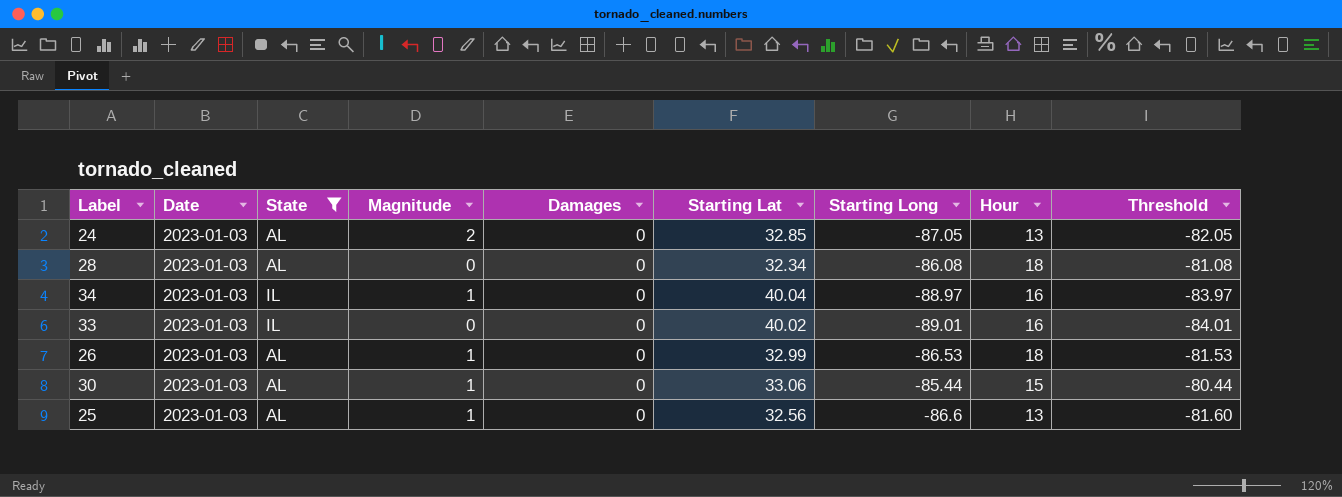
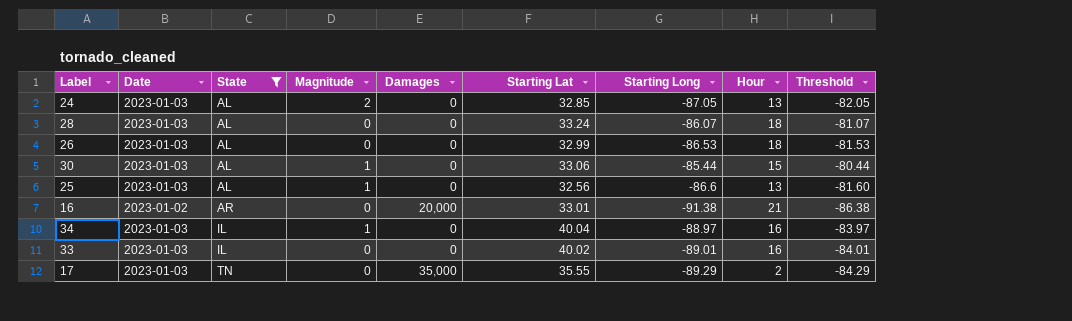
row order: none -> State ascending
28 | Starting Lat: 32.34 -> 33.24
28 | Starting Long: -86.08 -> -86.07
28 | Threshold: -81.08 -> -81.07
26 | Magnitude: 1 -> 0
row 16: none -> 2023-01-02 | AR | 0 | 20,000 | 33.01 | -91.38 | 21 | -86.38
row 17: none -> 2023-01-03 | TN | 0 | 35,000 | 35.55 | -89.29 | 2 | -84.29

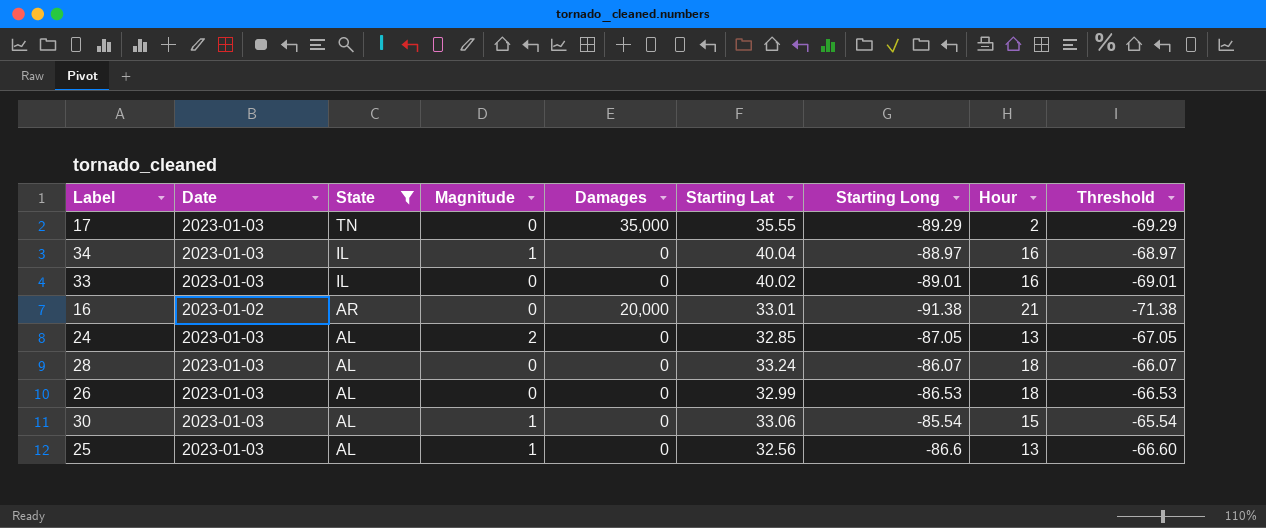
row order: State ascending -> State descending
column Threshold | formula: [Starting Long] + 5 -> [Starting Long] + 20
30 | Starting Long: -85.44 -> -85.54

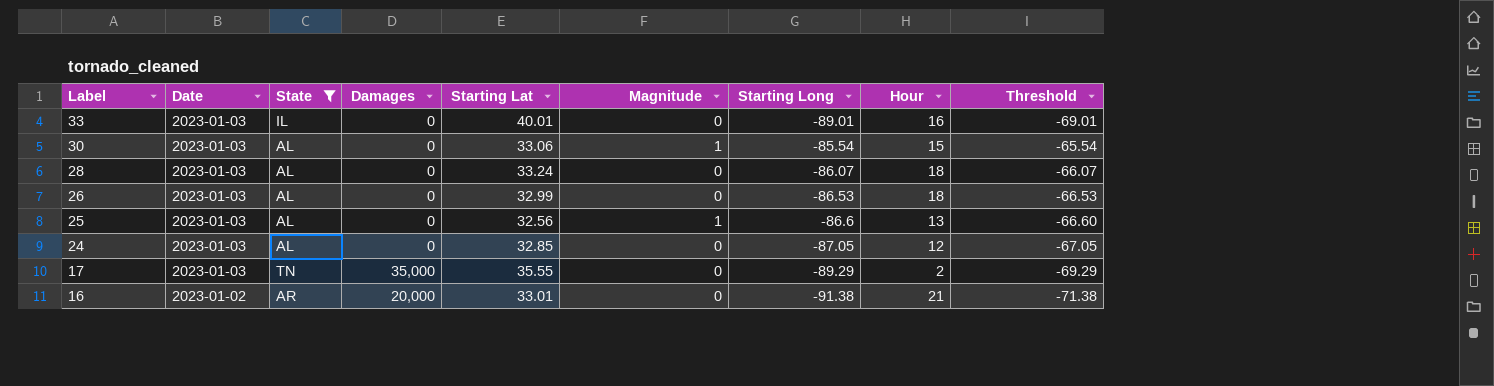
row order: State descending -> Label descending
column Magnitude | position: 4 -> 6
row 34: 2023-01-03 | IL | 1 | 0 | 40.04 | -88.97 | 16 | -68.97 -> none
33 | Starting Lat: 40.02 -> 40.01
24 | Magnitude: 2 -> 0
24 | Hour: 13 -> 12

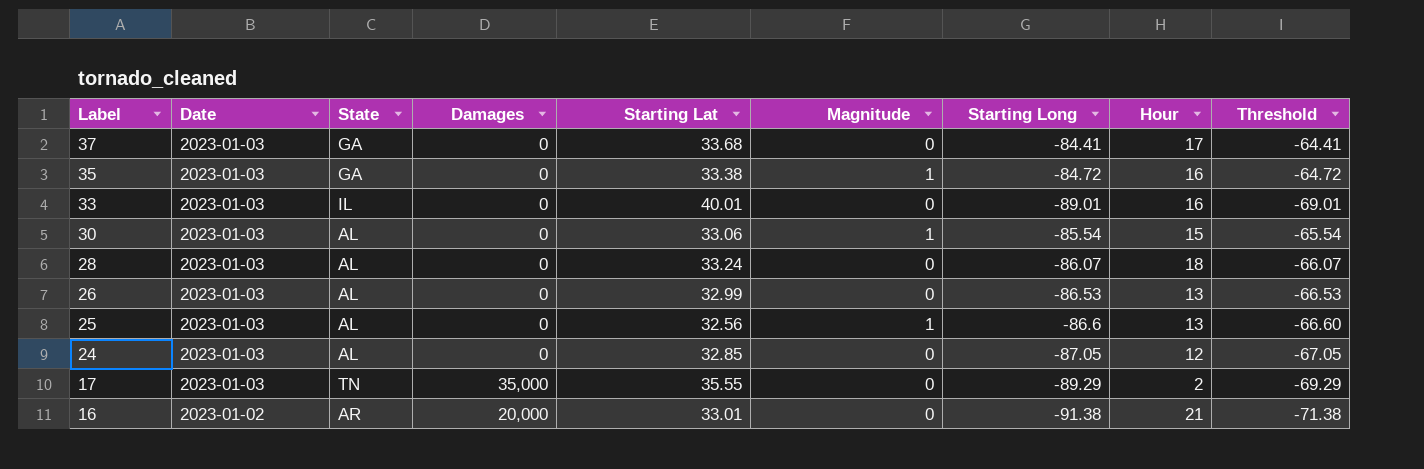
filter: State != GA -> none
26 | Hour: 18 -> 13

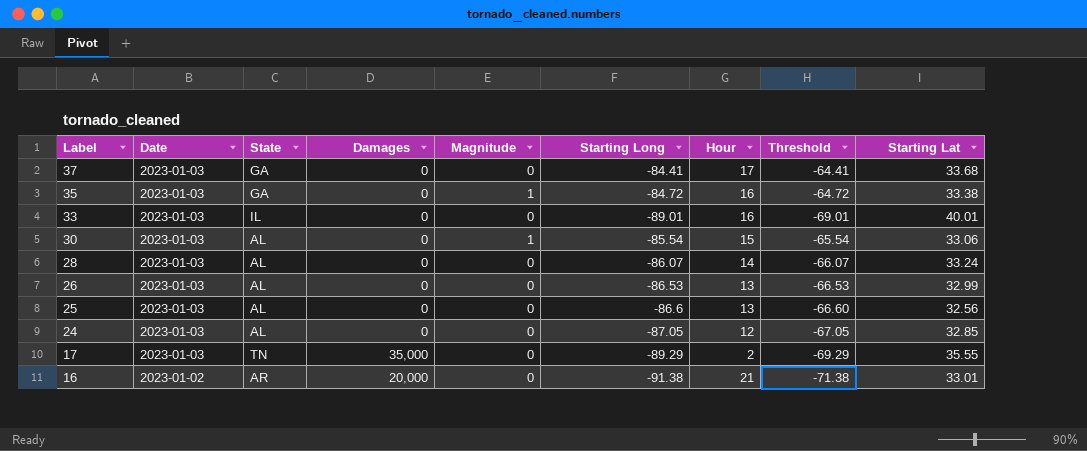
column Starting Lat | position: 5 -> 9
28 | Hour: 18 -> 14
25 | Magnitude: 1 -> 0

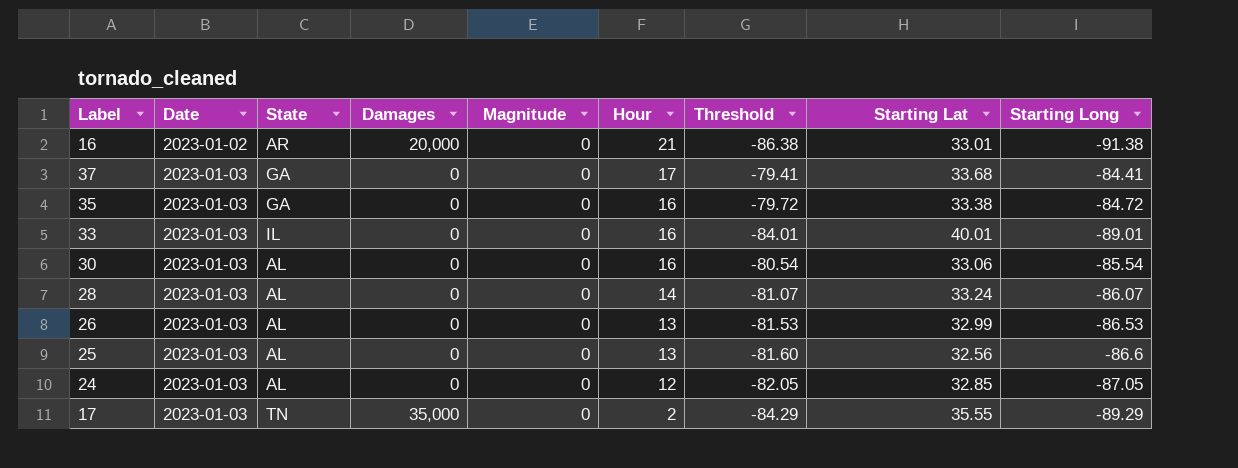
row order: Label descending -> Date ascending
column Threshold | formula: [Starting Long] + 20 -> [Starting Long] + 5
column Starting Long | position: 6 -> 9
35 | Magnitude: 1 -> 0
30 | Magnitude: 1 -> 0
30 | Hour: 15 -> 16

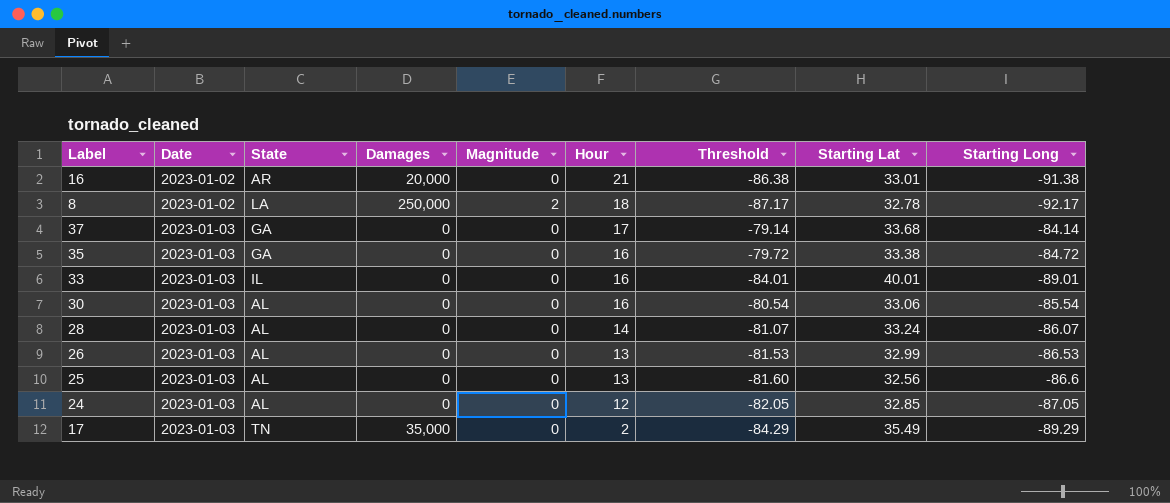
row 8: none -> 2023-01-02 | LA | 250,000 | 2 | 18 | -87.17 | 32.78 | -92.17
37 | Threshold: -79.41 -> -79.14
37 | Starting Long: -84.41 -> -84.14
17 | Starting Lat: 35.55 -> 35.49

